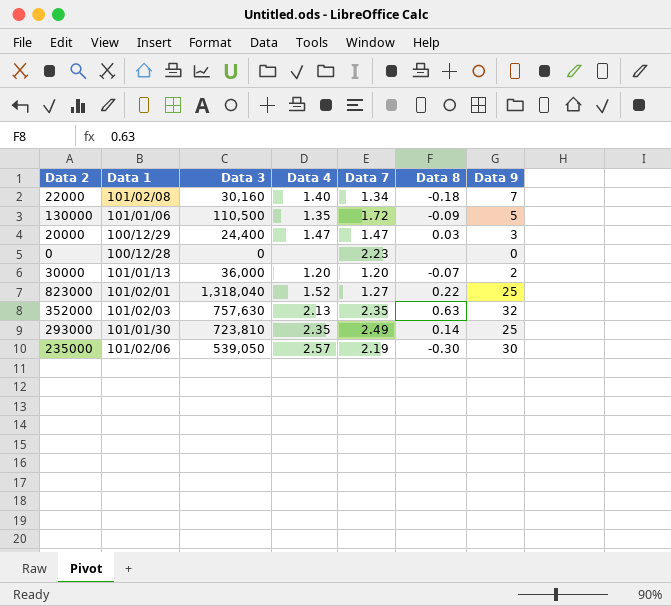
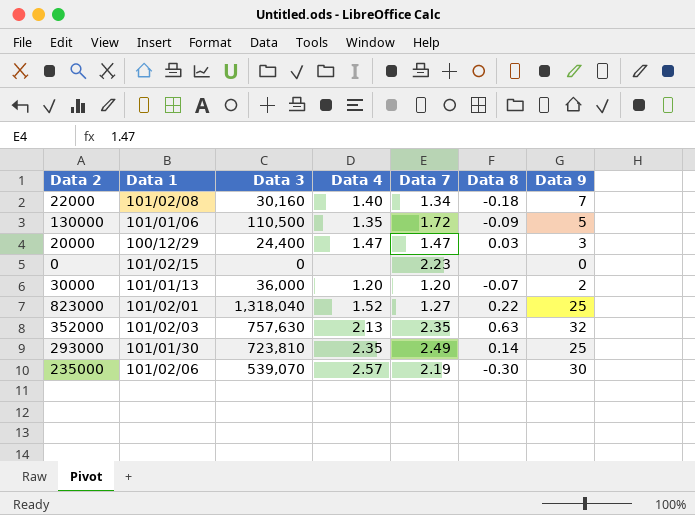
0 | Data 1: 100/12/28 -> 101/02/15
235000 | Data 3: 539,050 -> 539,070

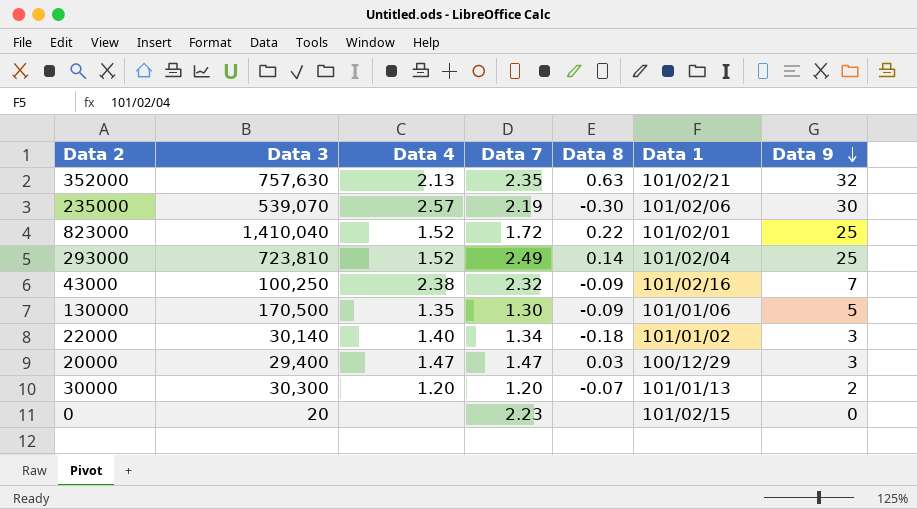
row order: none -> Data 9 descending
column Data 1 | position: 2 -> 6
352000 | Data 1: 101/02/03 -> 101/02/21
823000 | Data 3: 1,318,040 -> 1,410,040
823000 | Data 7: 1.27 -> 1.72
293000 | Data 4: 2.35 -> 1.52
293000 | Data 1: 101/01/30 -> 101/02/04
row 43000: none -> 100,250 | 2.38 | 2.32 | -0.09 | 101/02/16 | 7
130000 | Data 3: 110,500 -> 170,500
130000 | Data 7: 1.72 -> 1.30
22000 | Data 3: 30,160 -> 30,140
22000 | Data 1: 101/02/08 -> 101/01/02
22000 | Data 9: 7 -> 3
20000 | Data 3: 24,400 -> 29,400
30000 | Data 3: 36,000 -> 30,300
0 | Data 3: 0 -> 20

